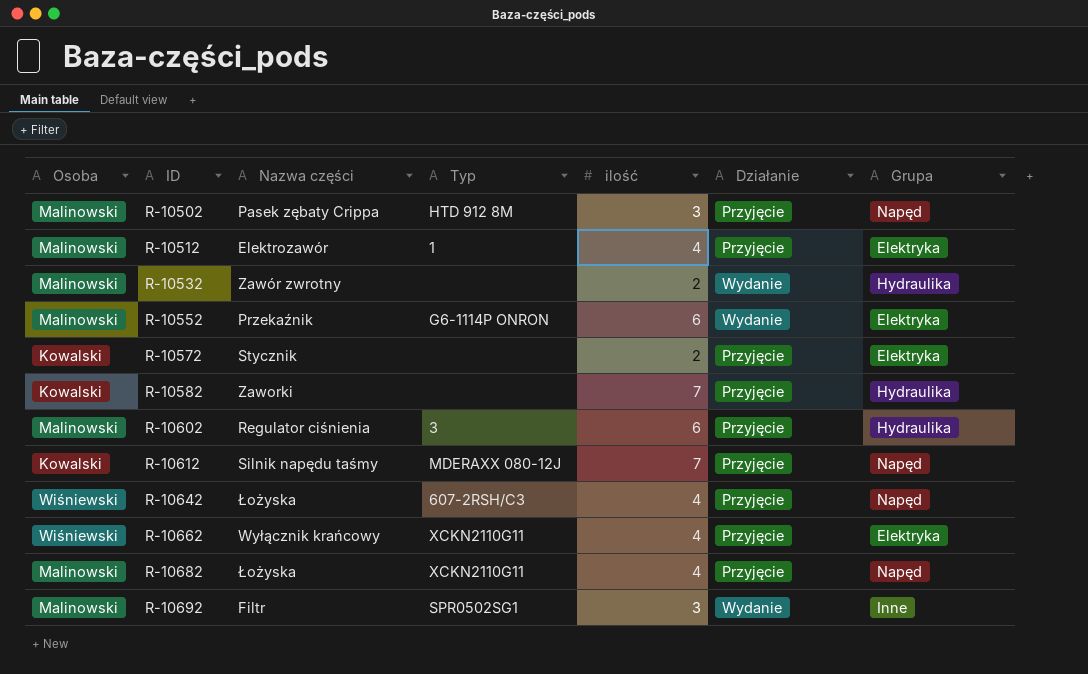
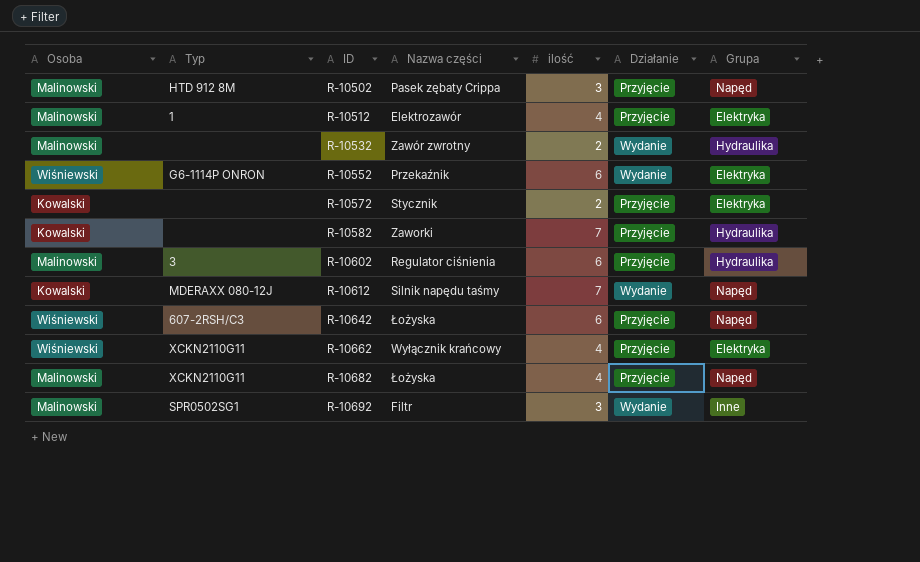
column Typ | position: 4 -> 2
R-10552 | Osoba: Malinowski -> Wiśniewski
R-10612 | Działanie: Przyjęcie -> Wydanie
R-10642 | ilość: 4 -> 6

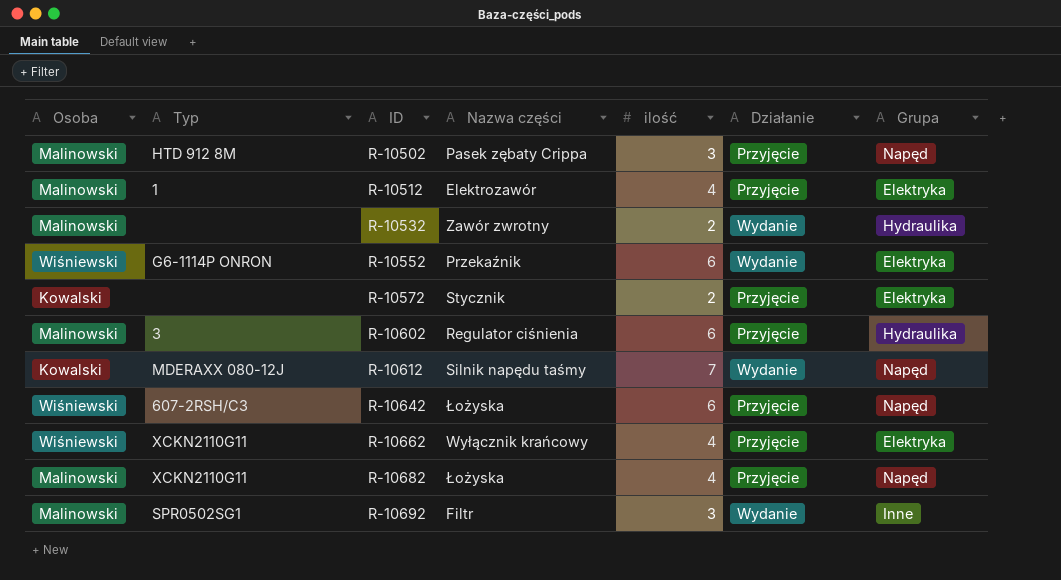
row R-10582: Kowalski | none | Zaworki | 7 | Przyjęcie | Hydraulika -> none

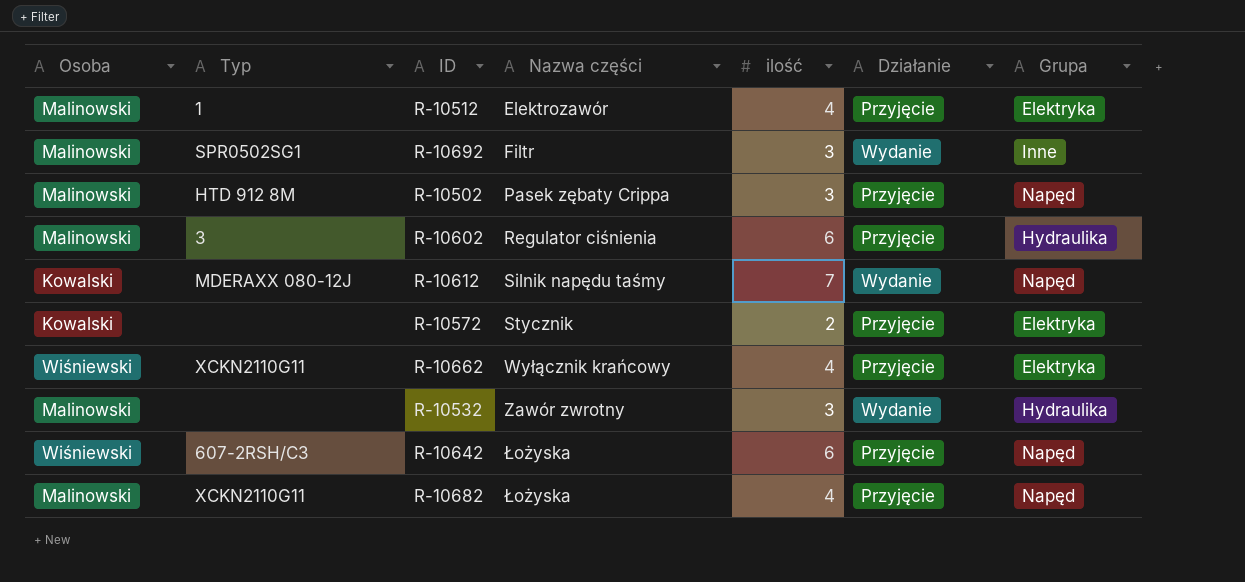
row order: ID ascending -> Nazwa części ascending
row R-10552: Wiśniewski | G6-1114P ONRON | Przekaźnik | 6 | Wydanie | Elektryka -> none
R-10532 | ilość: 2 -> 3

